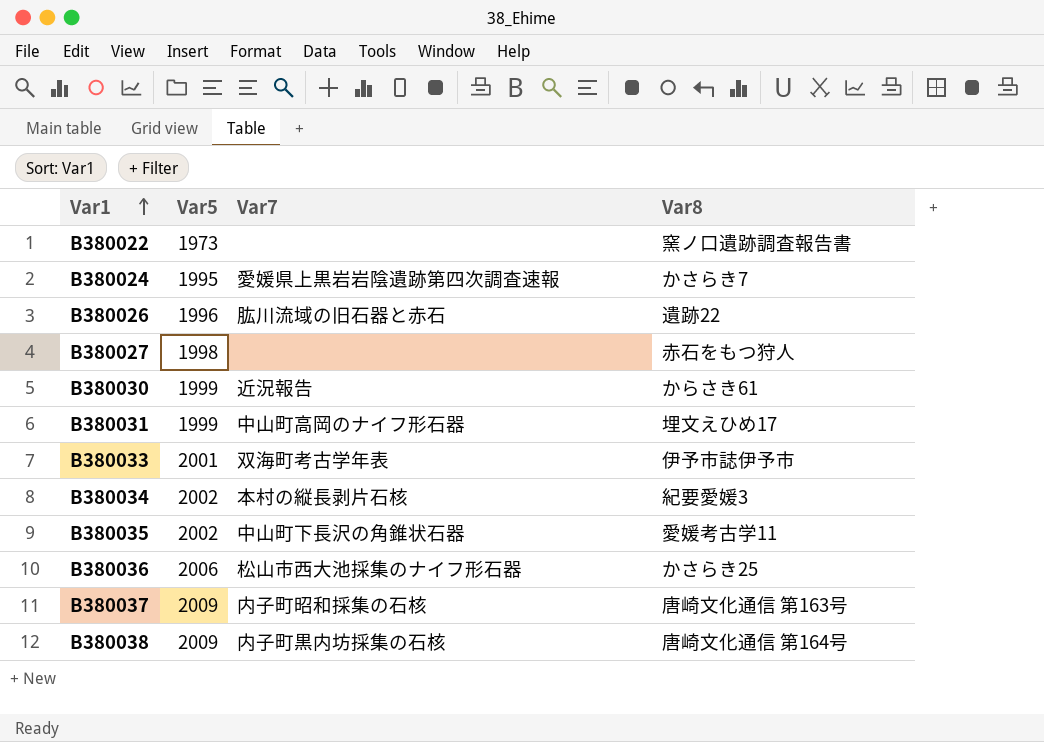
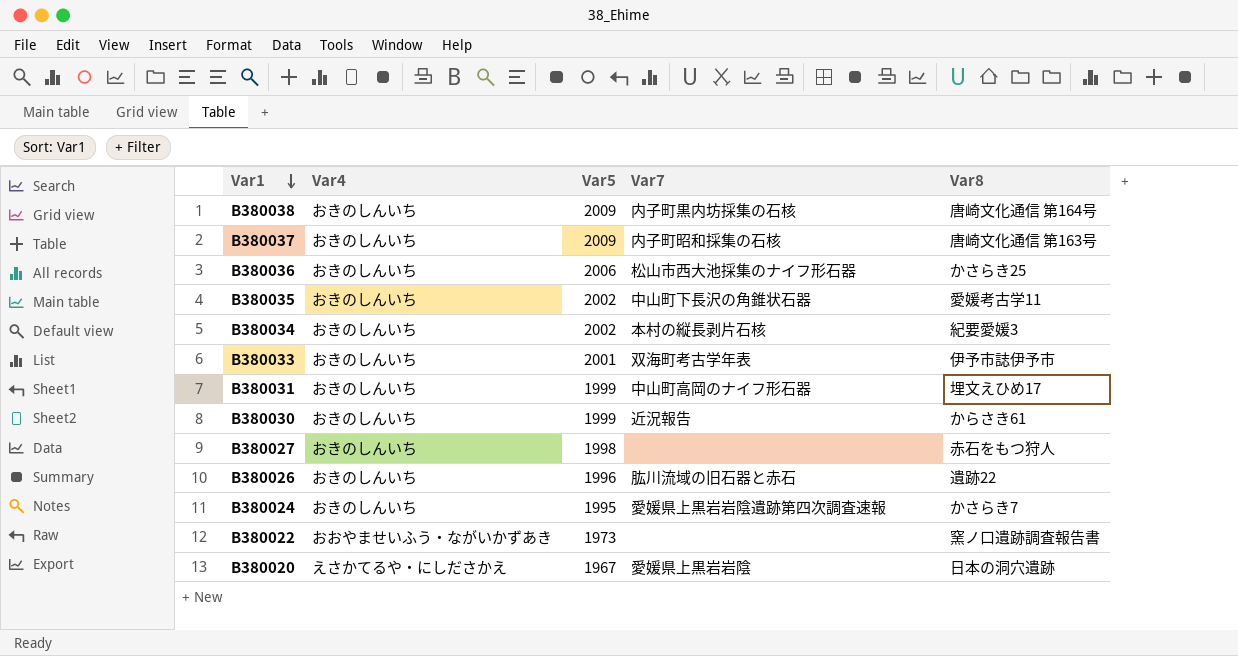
row order: Var1 ascending -> Var1 descending
column Var4 | position: none -> 2
row B380020: none -> えさかてるや・にしださかえ | 1967 | 愛媛県上黒岩岩陰 | 日本の洞穴遺跡

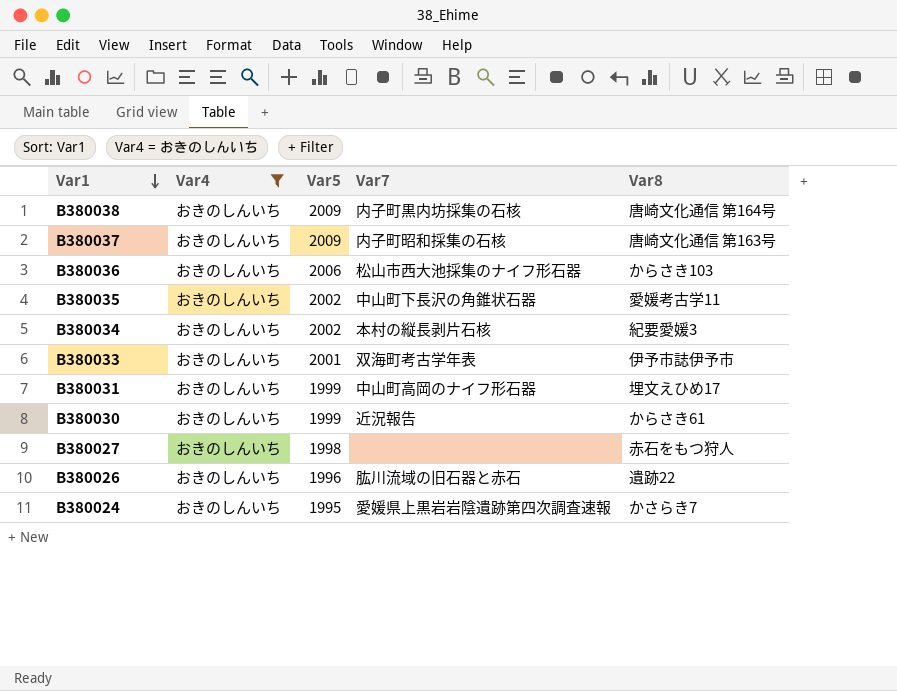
filter: none -> Var4 = おきのしんいち
B380036 | Var8: かさらき25 -> からさき103

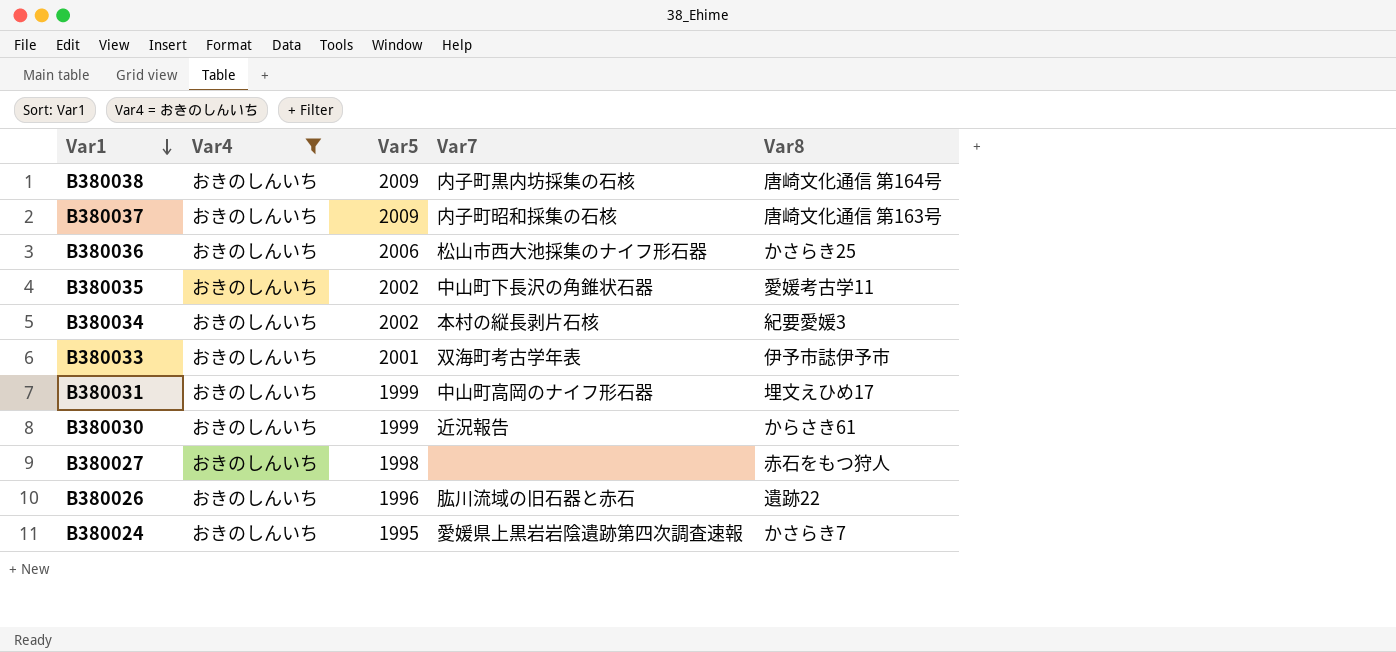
B380036 | Var8: からさき103 -> かさらき25

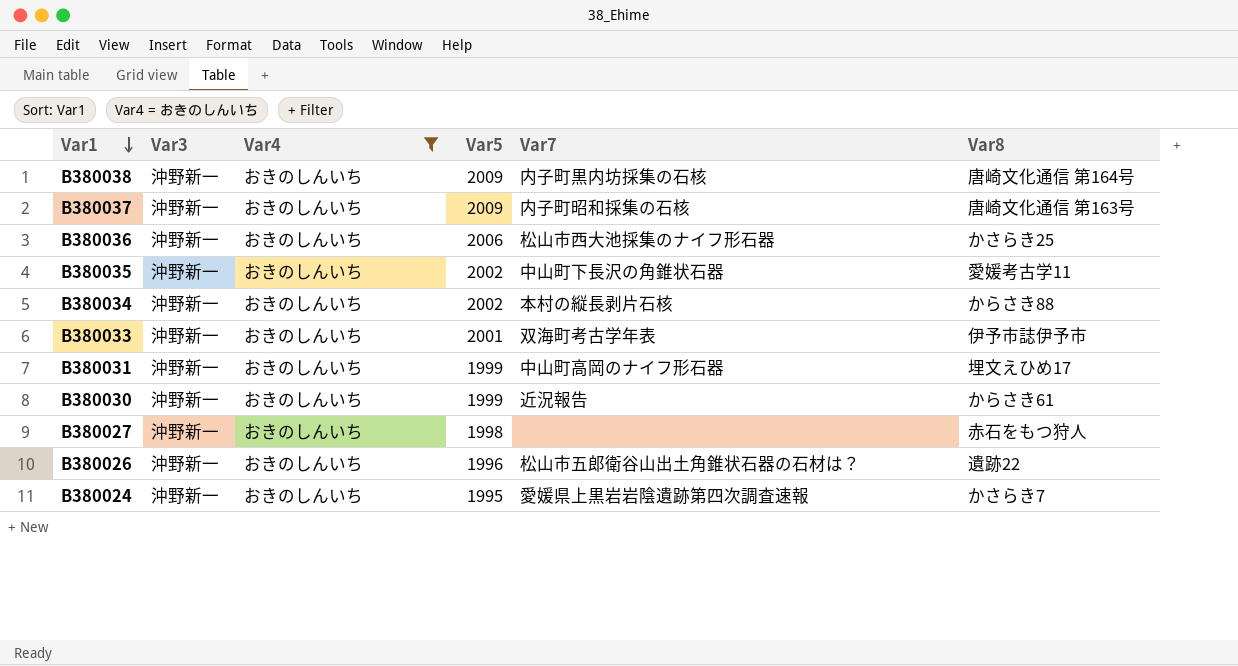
column Var3 | position: none -> 2
B380034 | Var8: 紀要愛媛3 -> からさき88
B380026 | Var7: 肱川流域の旧石器と赤石 -> 松山市五郎衛谷山出土角錐状石器の石材は？

